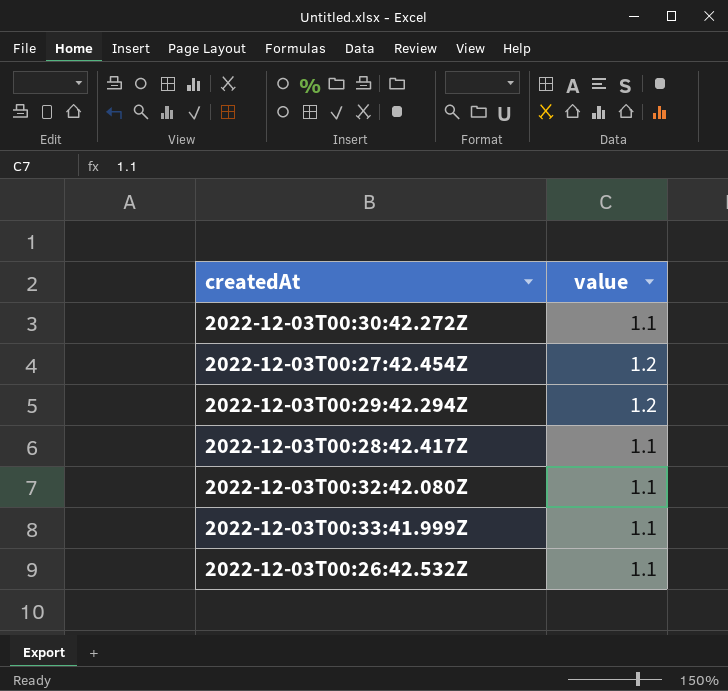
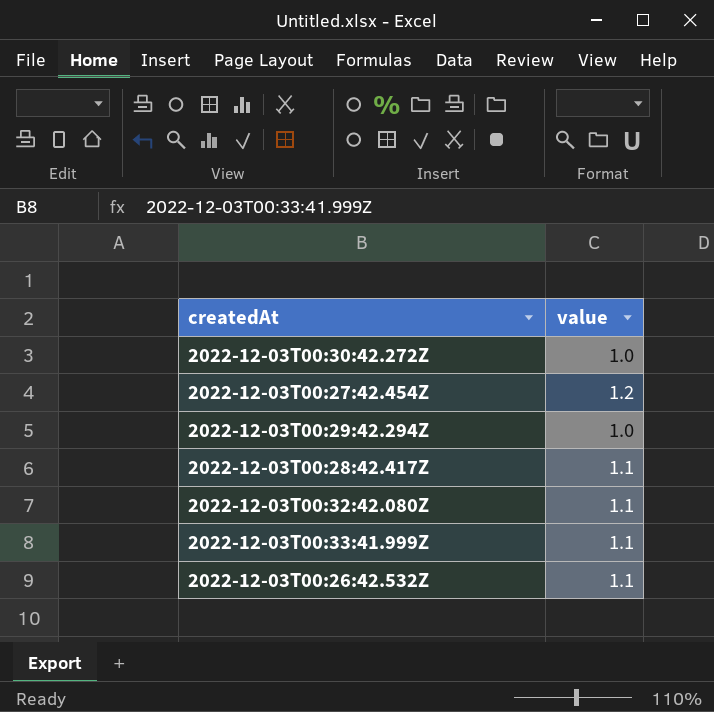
2022-12-03T00:30:42.272Z | value: 1.1 -> 1.0
2022-12-03T00:29:42.294Z | value: 1.2 -> 1.0

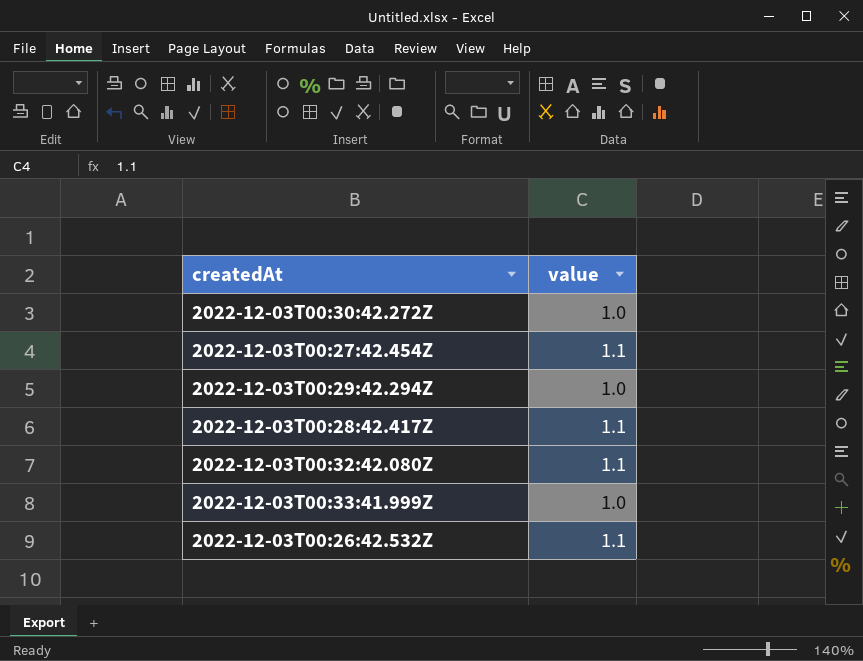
2022-12-03T00:27:42.454Z | value: 1.2 -> 1.1
2022-12-03T00:33:41.999Z | value: 1.1 -> 1.0

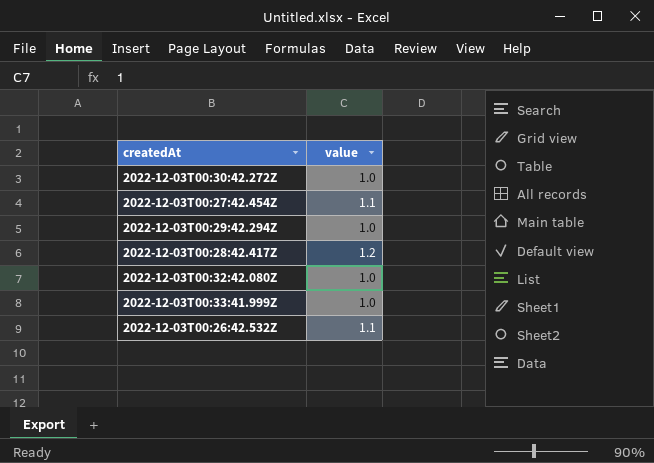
2022-12-03T00:28:42.417Z | value: 1.1 -> 1.2
2022-12-03T00:32:42.080Z | value: 1.1 -> 1.0

